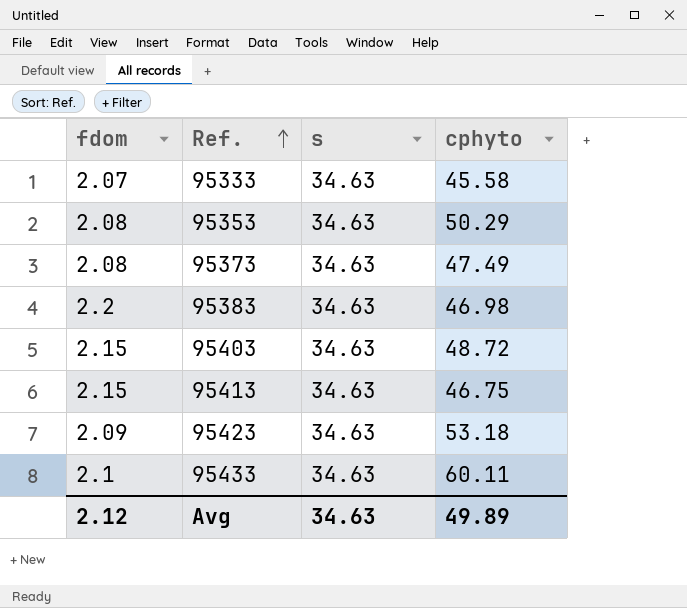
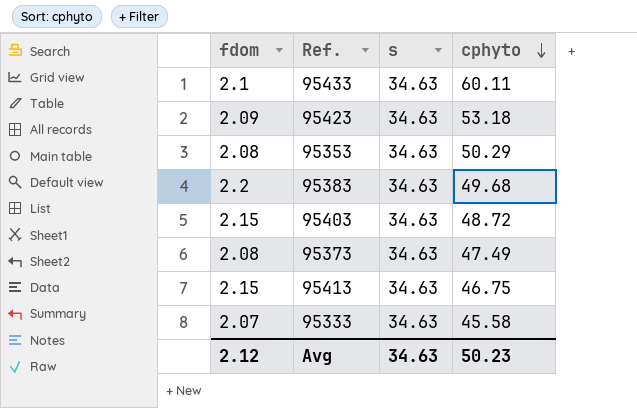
row order: Ref. ascending -> cphyto descending
95383 | cphyto: 46.98 -> 49.68
Avg | cphyto: 49.89 -> 50.23

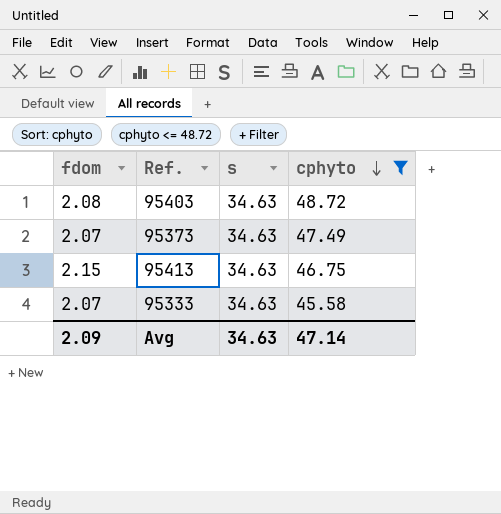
filter: none -> cphyto <= 48.72
95403 | fdom: 2.15 -> 2.08
95373 | fdom: 2.08 -> 2.07
Avg | fdom: 2.12 -> 2.09
Avg | cphyto: 50.23 -> 47.14

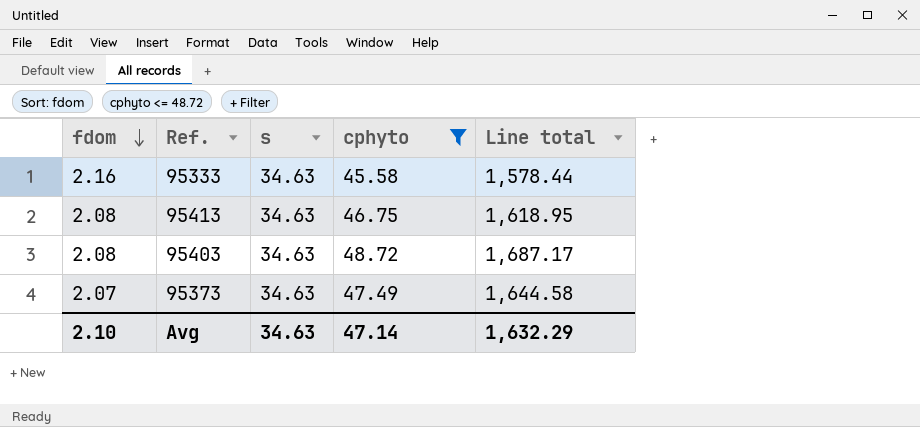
row order: cphyto descending -> fdom descending
column Line total | formula: none -> [s] * [cphyto]
95333 | fdom: 2.07 -> 2.16
95413 | fdom: 2.15 -> 2.08
Avg | fdom: 2.09 -> 2.10

